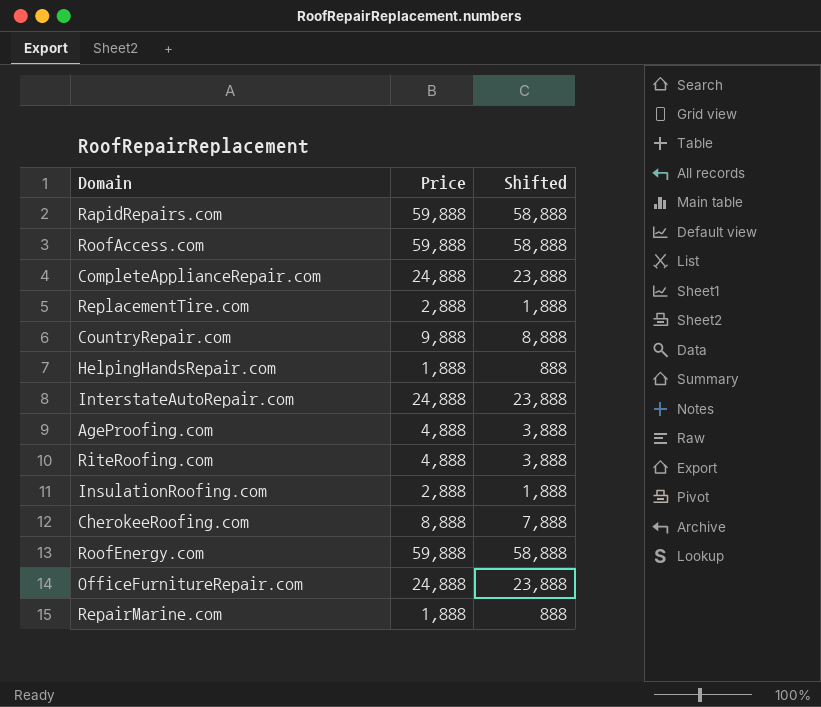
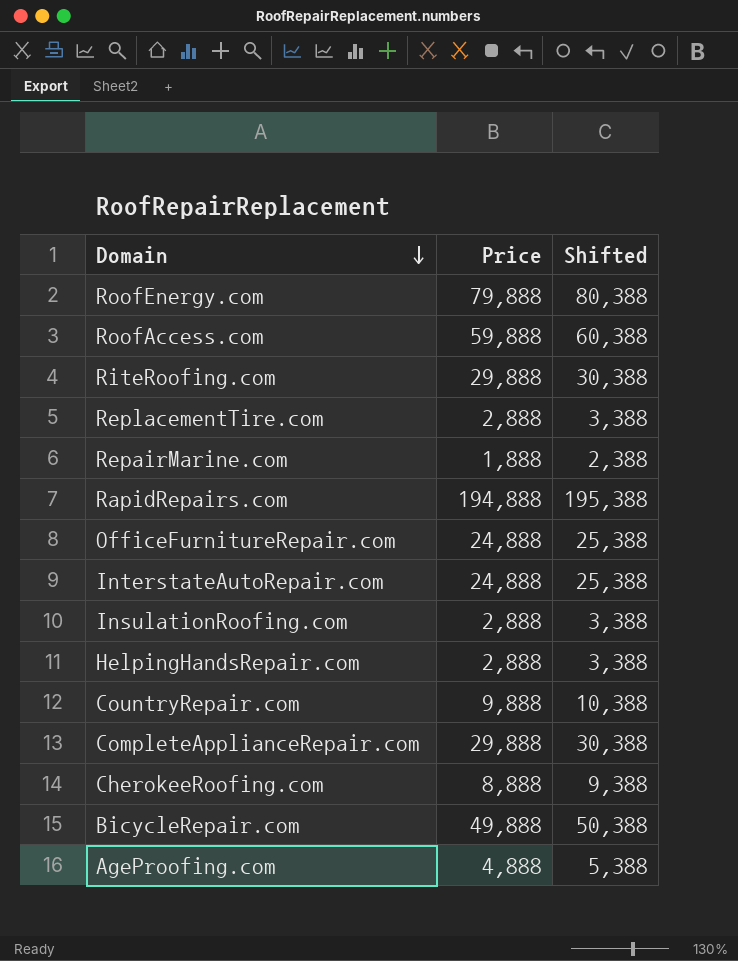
row order: none -> Domain descending
column Shifted | formula: [Price] - 1000 -> [Price] + 500
RoofEnergy.com | Price: 59,888 -> 79,888
RiteRoofing.com | Price: 4,888 -> 29,888
RapidRepairs.com | Price: 59,888 -> 194,888
HelpingHandsRepair.com | Price: 1,888 -> 2,888
CompleteApplianceRepair.com | Price: 24,888 -> 29,888
row BicycleRepair.com: none -> 49,888 | 50,388

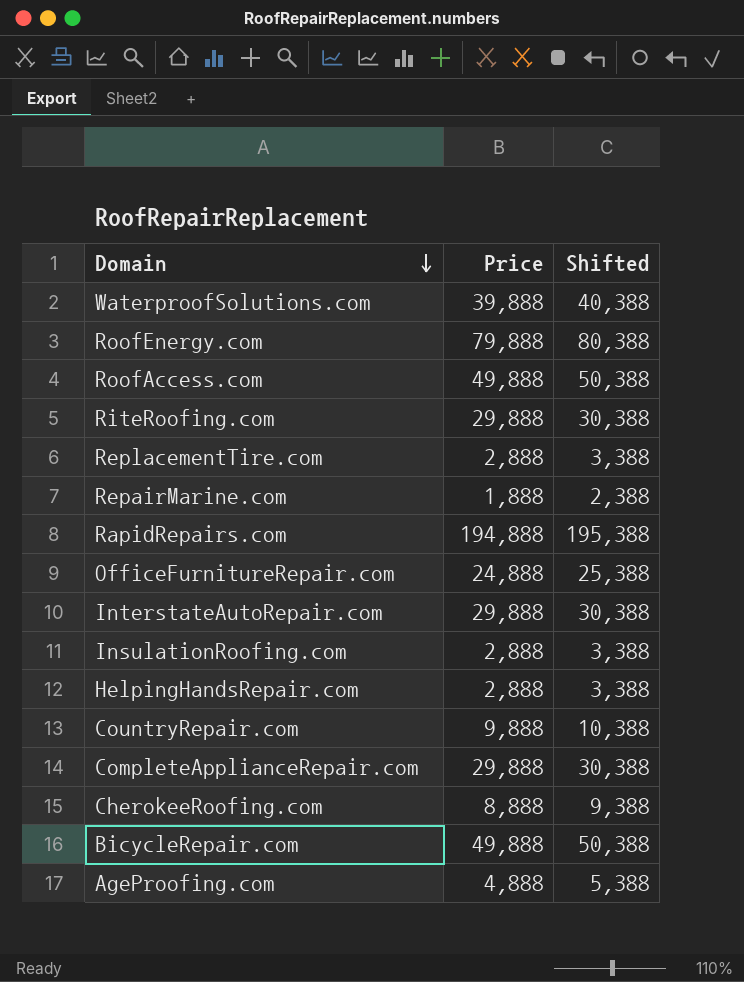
row WaterproofSolutions.com: none -> 39,888 | 40,388
RoofAccess.com | Price: 59,888 -> 49,888
RoofAccess.com | Shifted: 60,388 -> 50,388
InterstateAutoRepair.com | Price: 24,888 -> 29,888
InterstateAutoRepair.com | Shifted: 25,388 -> 30,388

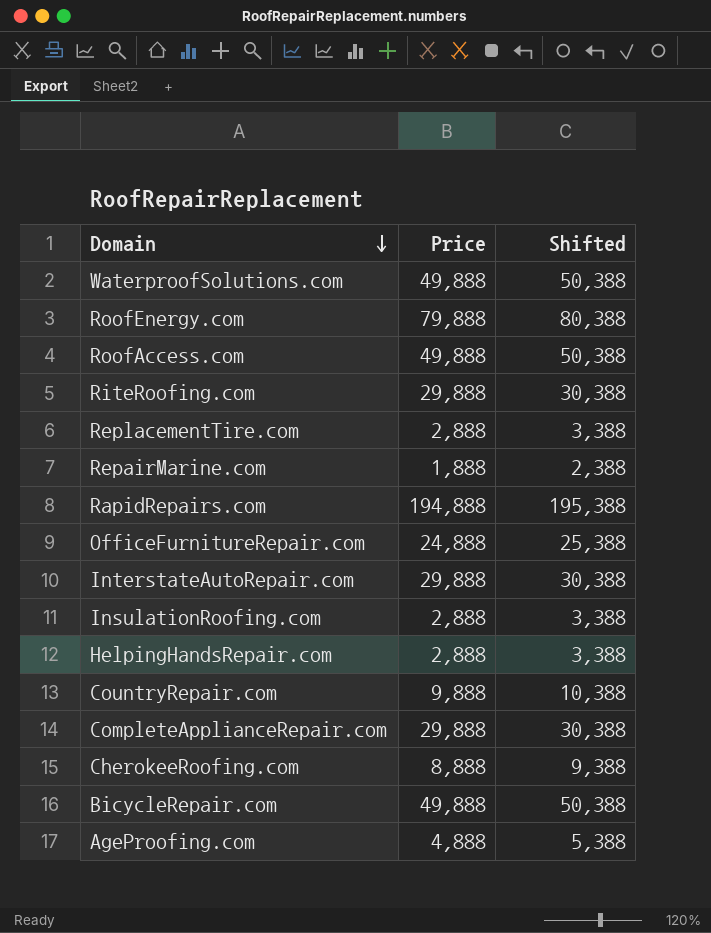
WaterproofSolutions.com | Price: 39,888 -> 49,888
WaterproofSolutions.com | Shifted: 40,388 -> 50,388

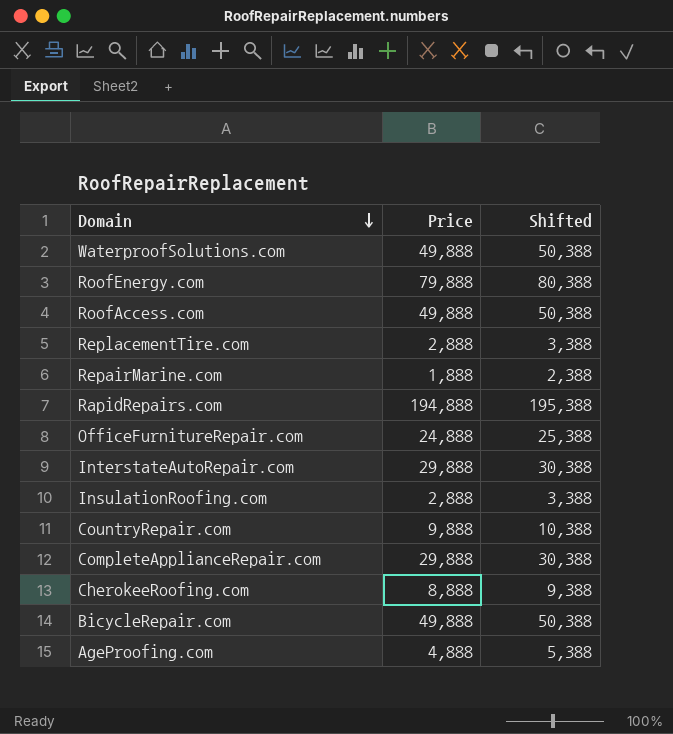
row RiteRoofing.com: 29,888 | 30,388 -> none
row HelpingHandsRepair.com: 2,888 | 3,388 -> none

